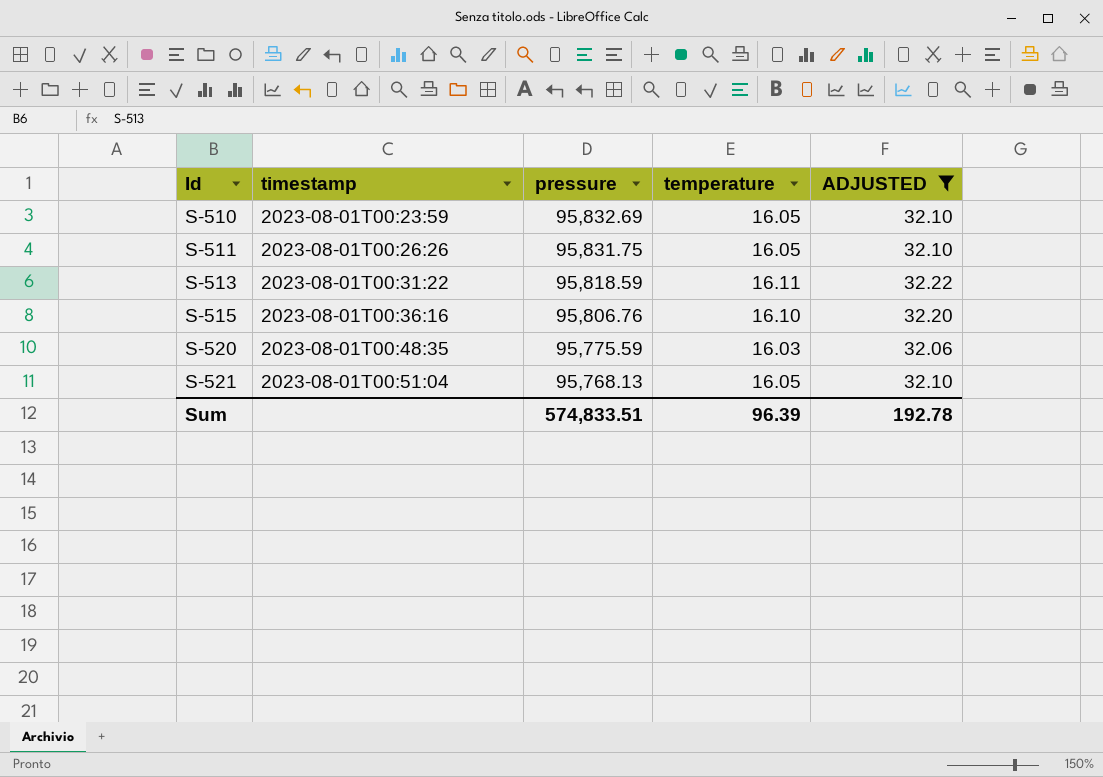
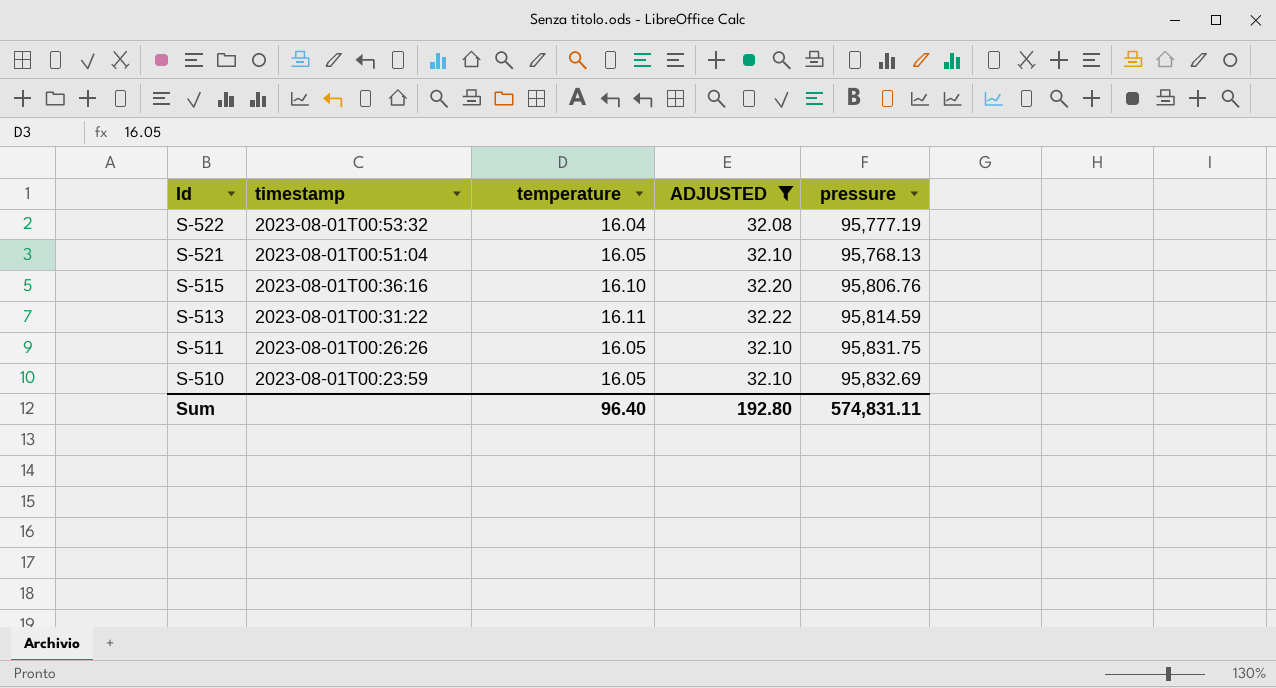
row order: Id ascending -> Id descending
column pressure | position: 3 -> 5
row S-520: 2023-08-01T00:48:35 | 95,775.59 | 16.03 | 32.06 -> none
row S-522: none -> 2023-08-01T00:53:32 | 16.04 | 32.08 | 95,777.19
S-513 | pressure: 95,818.59 -> 95,814.59
Sum | temperature: 96.39 -> 96.40
Sum | ADJUSTED: 192.78 -> 192.80
Sum | pressure: 574,833.51 -> 574,831.11

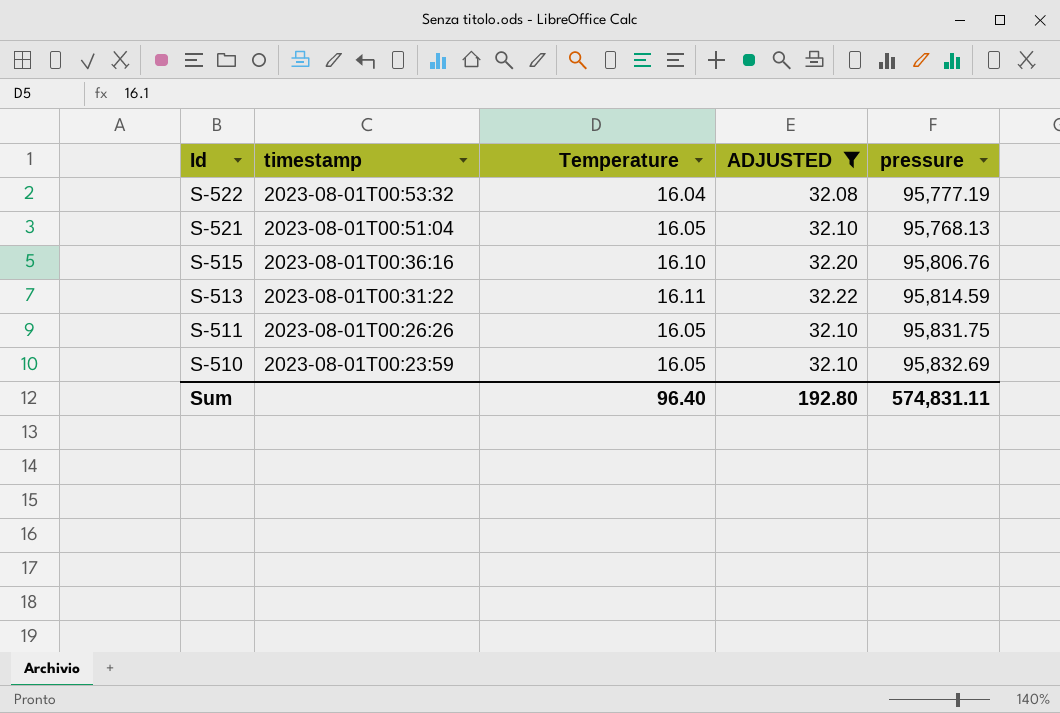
column name: temperature -> Temperature

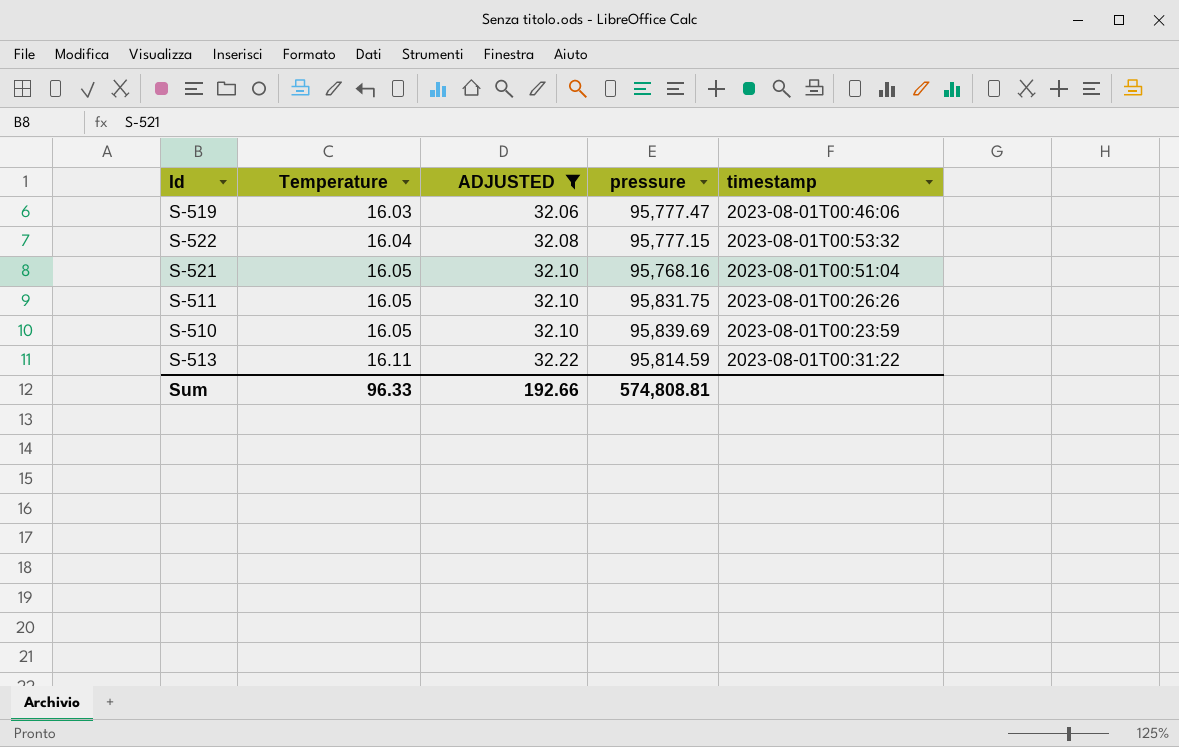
row order: Id descending -> Temperature ascending
column timestamp | position: 2 -> 5
row S-515: 2023-08-01T00:36:16 | 16.10 | 32.20 | 95,806.76 -> none
row S-519: none -> 16.03 | 32.06 | 95,777.47 | 2023-08-01T00:46:06
S-522 | pressure: 95,777.19 -> 95,777.15
S-521 | pressure: 95,768.13 -> 95,768.16
S-510 | pressure: 95,832.69 -> 95,839.69
Sum | Temperature: 96.40 -> 96.33
Sum | ADJUSTED: 192.80 -> 192.66
Sum | pressure: 574,831.11 -> 574,808.81

